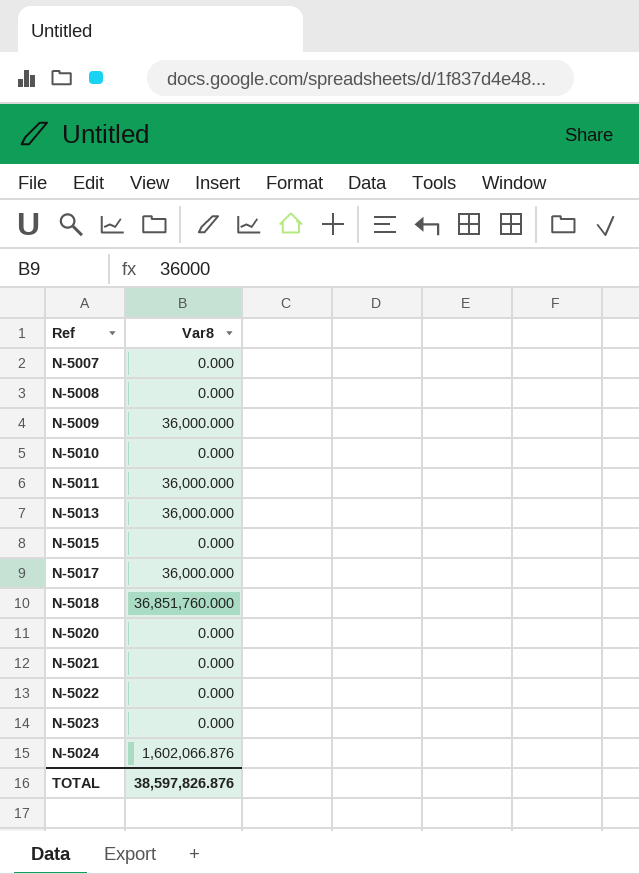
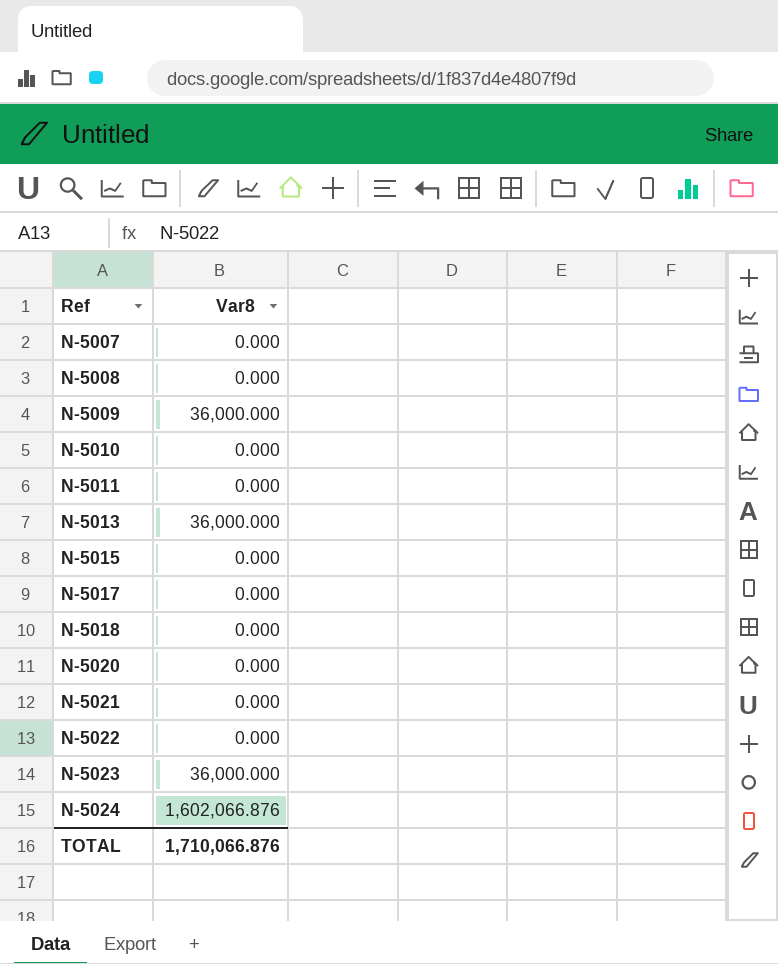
N-5011 | Var8: 36,000.000 -> 0.000
N-5017 | Var8: 36,000.000 -> 0.000
N-5018 | Var8: 36,851,760.000 -> 0.000
N-5023 | Var8: 0.000 -> 36,000.000
TOTAL | Var8: 38,597,826.876 -> 1,710,066.876

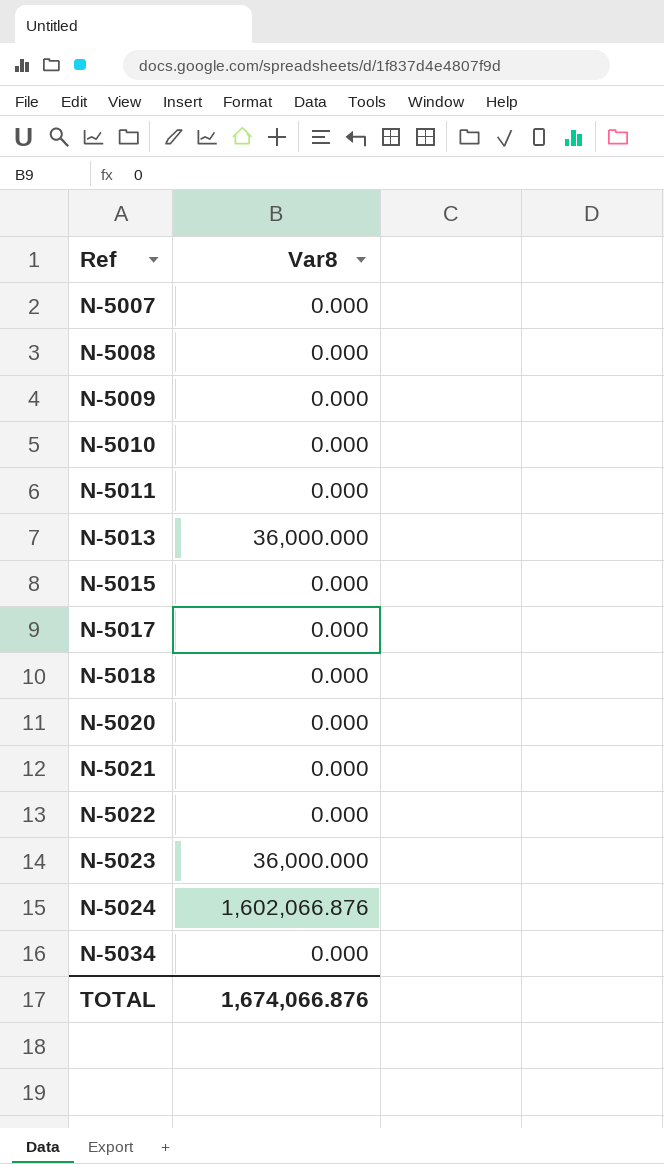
N-5009 | Var8: 36,000.000 -> 0.000
row N-5034: none -> 0.000
TOTAL | Var8: 1,710,066.876 -> 1,674,066.876

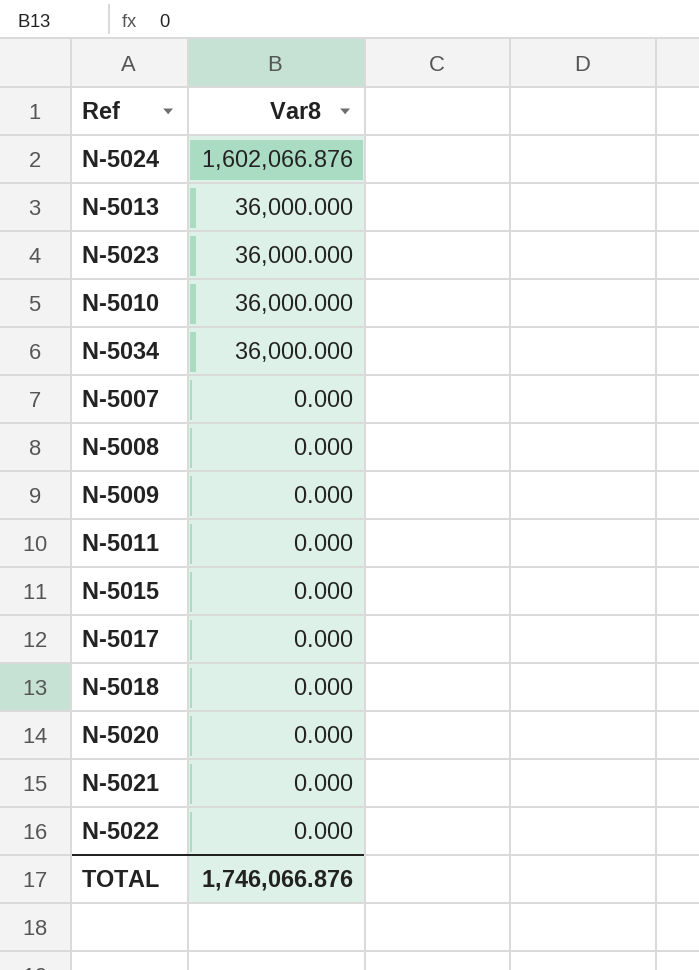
row order: Ref ascending -> Var8 descending
N-5010 | Var8: 0.000 -> 36,000.000
N-5034 | Var8: 0.000 -> 36,000.000
TOTAL | Var8: 1,674,066.876 -> 1,746,066.876

